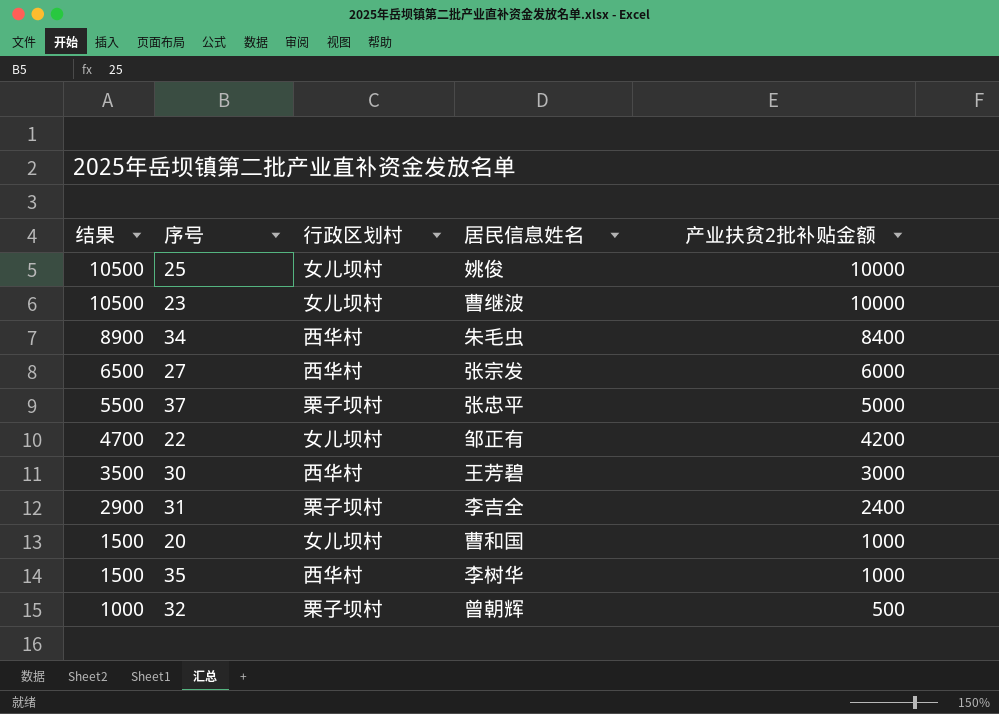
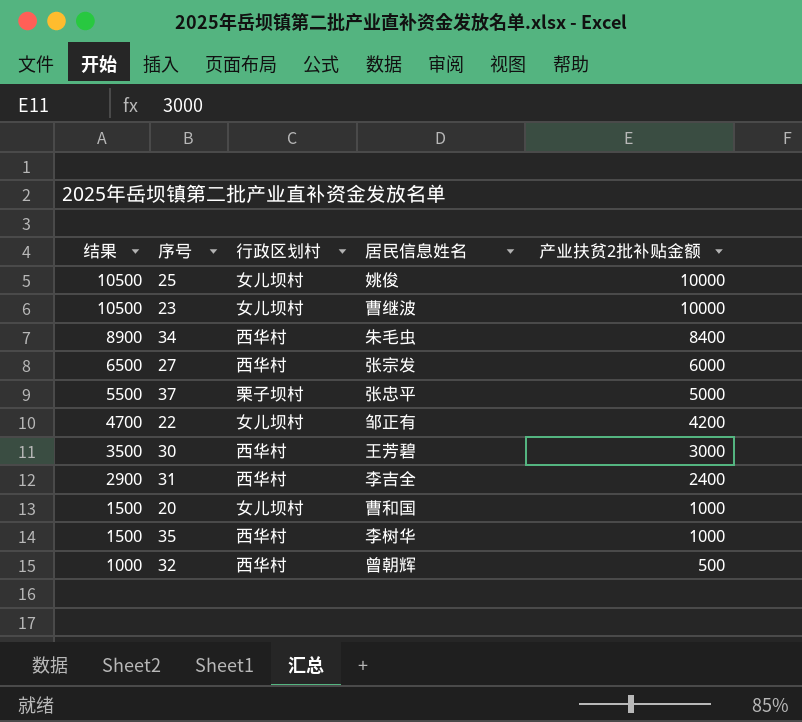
31 | 行政区划村: 栗子坝村 -> 西华村
32 | 行政区划村: 栗子坝村 -> 西华村

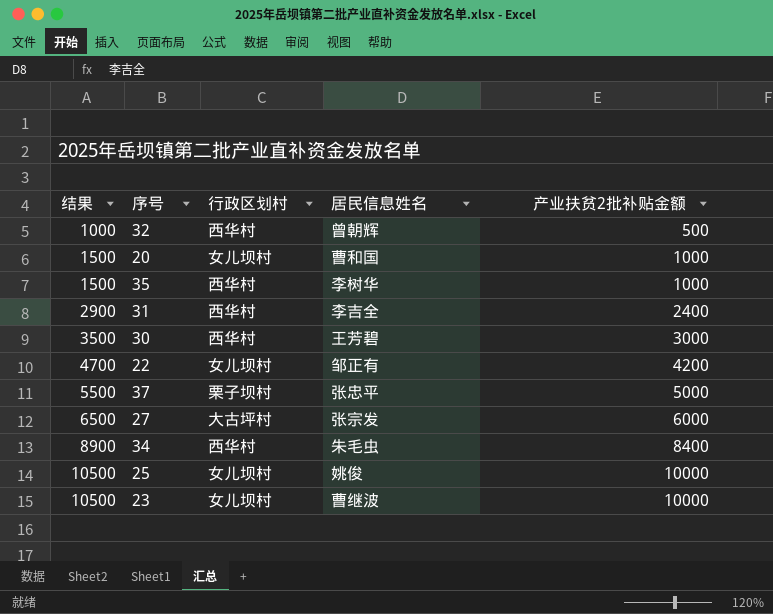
row order: 结果 descending -> 结果 ascending
27 | 行政区划村: 西华村 -> 大古坪村

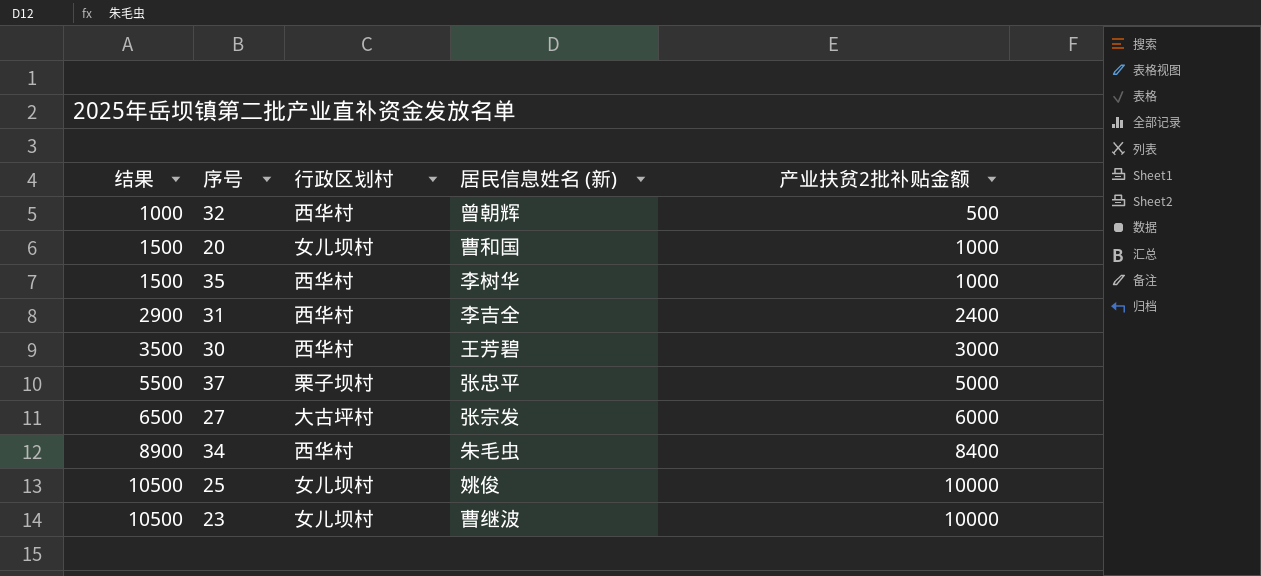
column name: 居民信息姓名 -> 居民信息姓名 (新)
row 22: 4700 | 女儿坝村 | 邹正有 | 4200 -> none

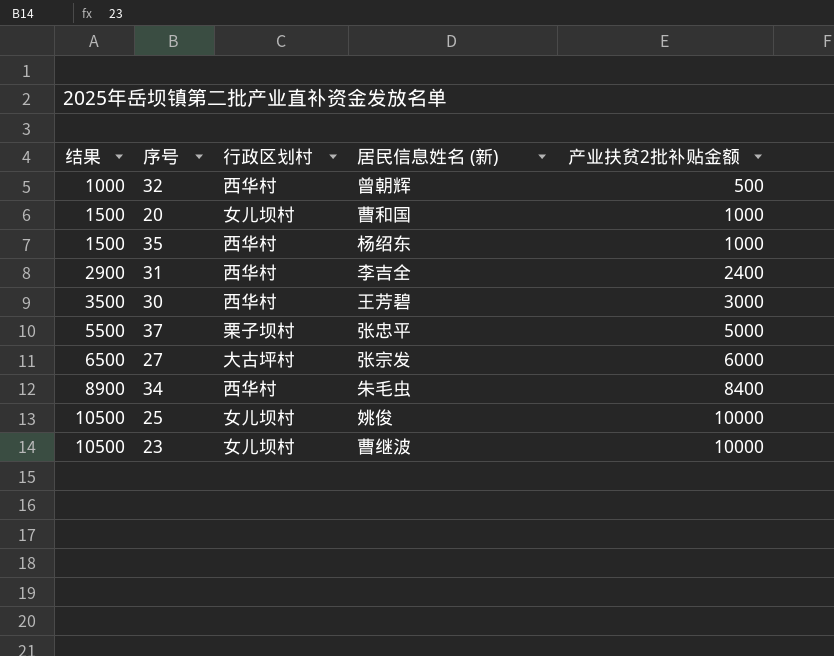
35 | 居民信息姓名 (新): 李树华 -> 杨绍东

